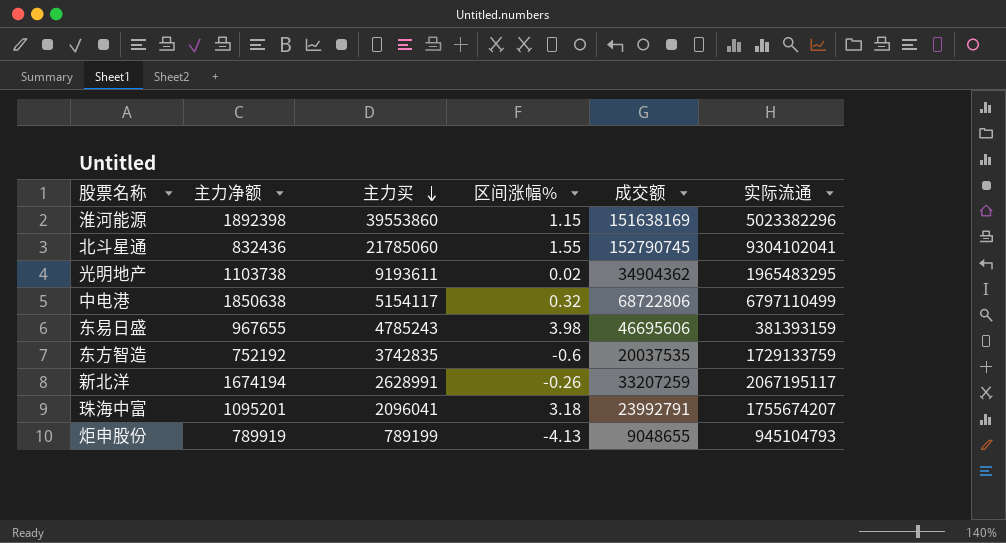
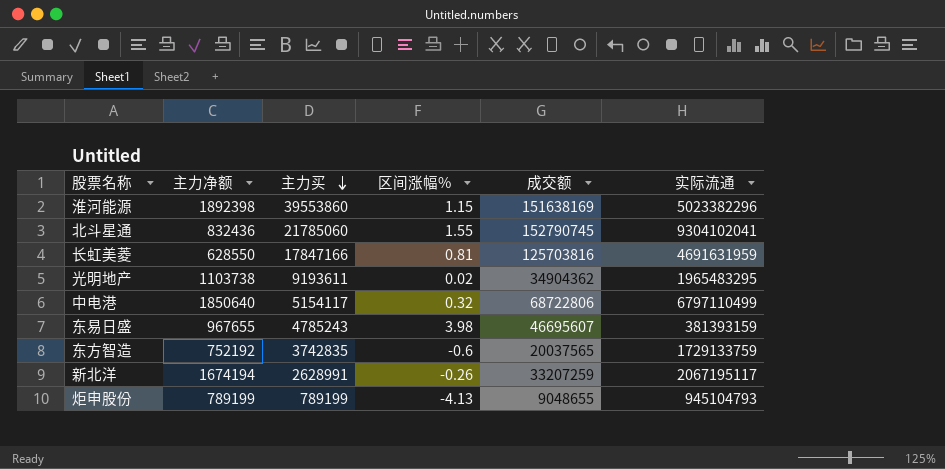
row 珠海中富: 1095201 | 2096041 | 3.18 | 23992791 | 1755674207 -> none
row 长虹美菱: none -> 628550 | 17847166 | 0.81 | 125703816 | 4691631959
中电港 | 主力净额: 1850638 -> 1850640
东易日盛 | 成交额: 46695606 -> 46695607
东方智造 | 成交额: 20037535 -> 20037565
炬申股份 | 主力净额: 789919 -> 789199

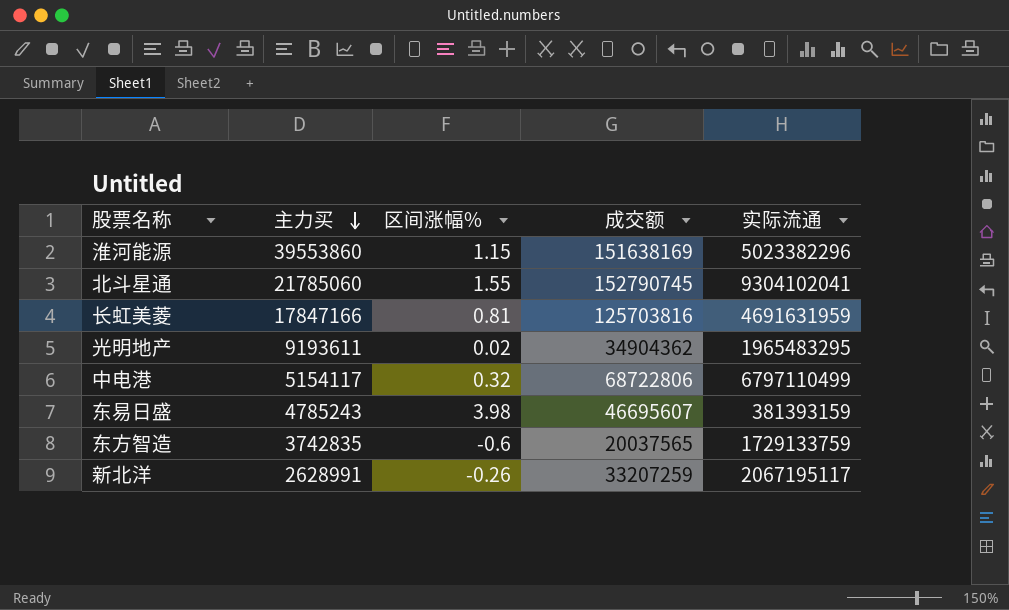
column 主力净额 | position: 2 -> none
row 炬申股份: 789199 | 789199 | -4.13 | 9048655 | 945104793 -> none

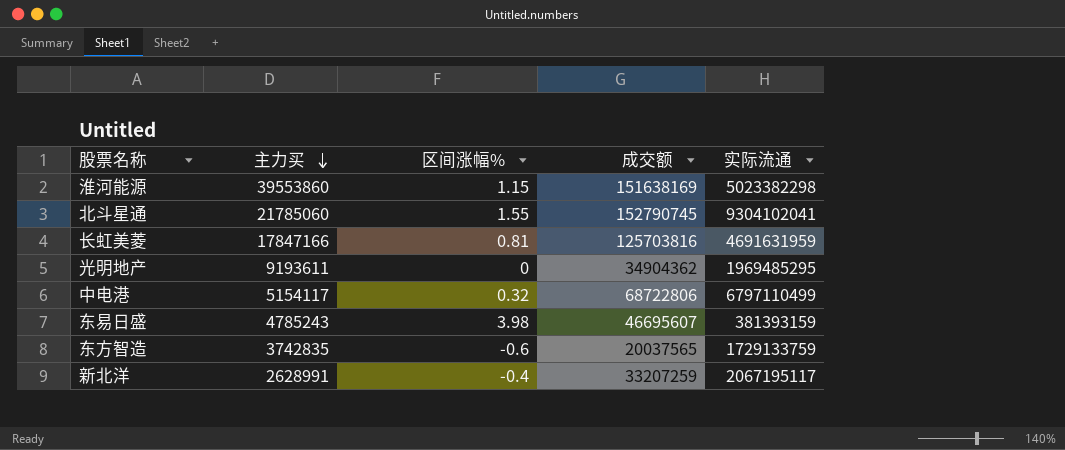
淮河能源 | 实际流通: 5023382296 -> 5023382298
光明地产 | 区间涨幅%: 0.02 -> 0
光明地产 | 实际流通: 1965483295 -> 1969485295
新北洋 | 区间涨幅%: -0.26 -> -0.4

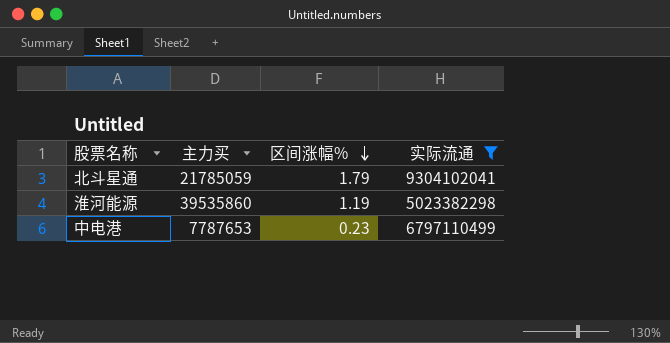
filter: none -> 实际流通 >= 5023382298
row order: 主力买 descending -> 区间涨幅% descending
column 成交额 | position: 4 -> none
北斗星通 | 主力买: 21785060 -> 21785059
北斗星通 | 区间涨幅%: 1.55 -> 1.79
淮河能源 | 主力买: 39553860 -> 39535860
淮河能源 | 区间涨幅%: 1.15 -> 1.19
中电港 | 主力买: 5154117 -> 7787653
中电港 | 区间涨幅%: 0.32 -> 0.23

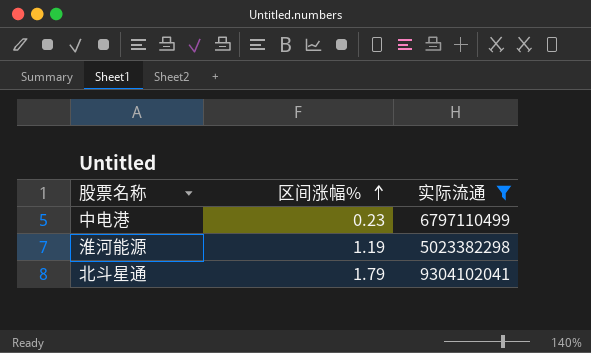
row order: 区间涨幅% descending -> 区间涨幅% ascending
column 主力买 | position: 2 -> none

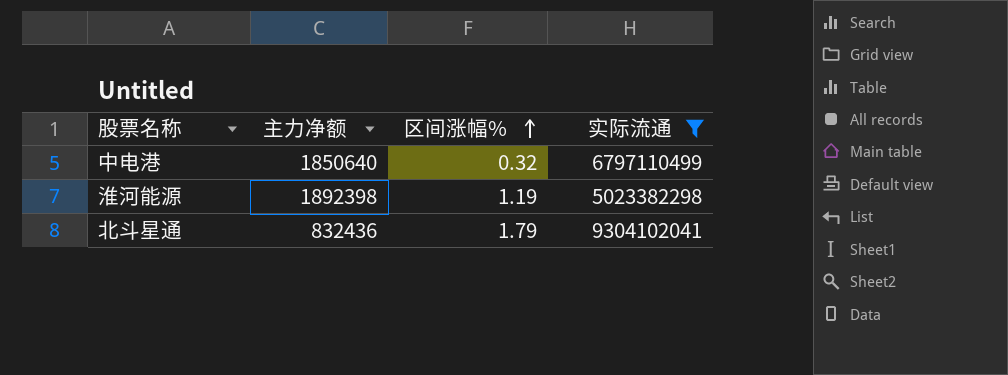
column 主力净额 | position: none -> 2
中电港 | 区间涨幅%: 0.23 -> 0.32

